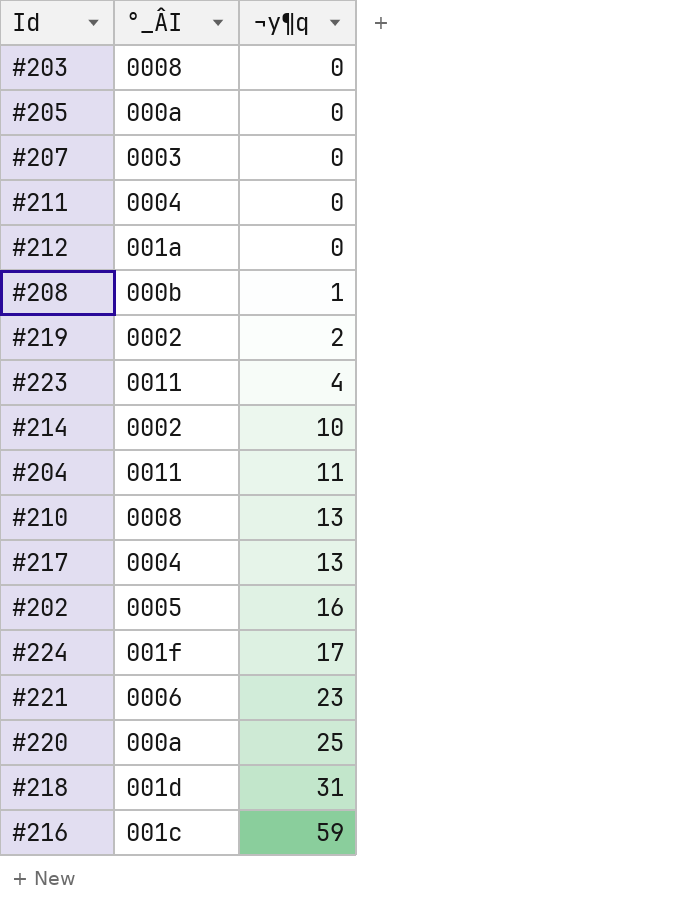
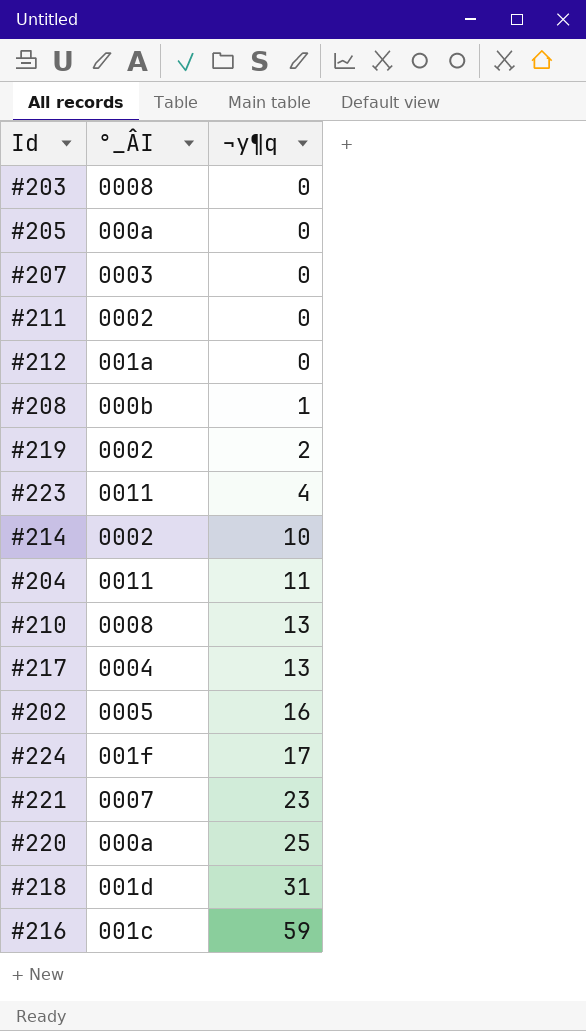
#211 | °_ÂI: 0004 -> 0002
#221 | °_ÂI: 0006 -> 0007

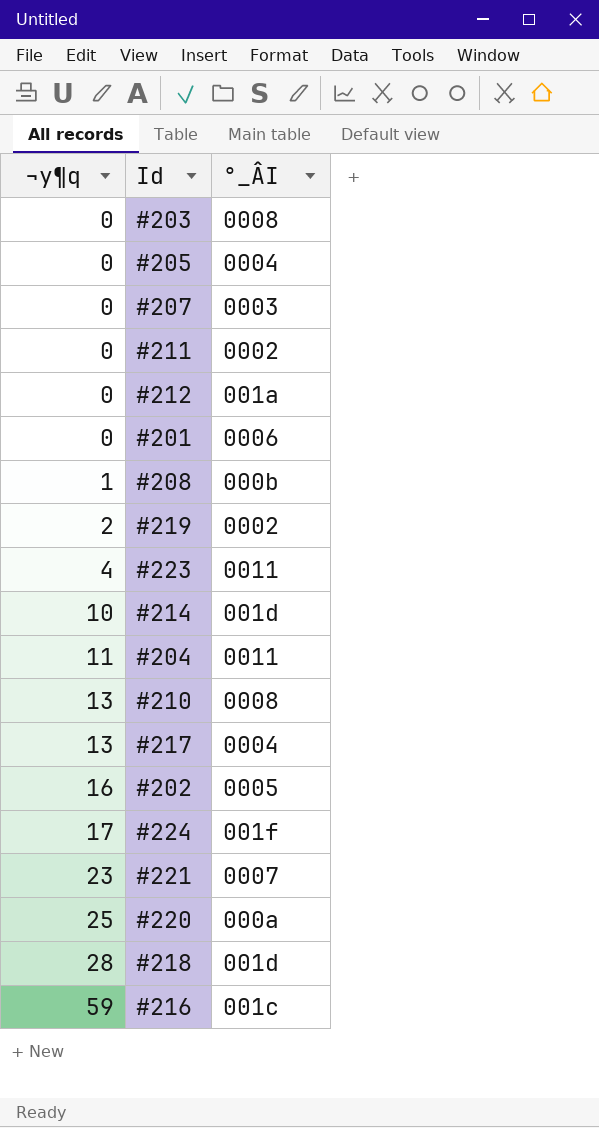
column ¬y¶q | position: 3 -> 1
#205 | °_ÂI: 000a -> 0004
row #201: none -> 0 | 0006
#214 | °_ÂI: 0002 -> 001d
#218 | ¬y¶q: 31 -> 28

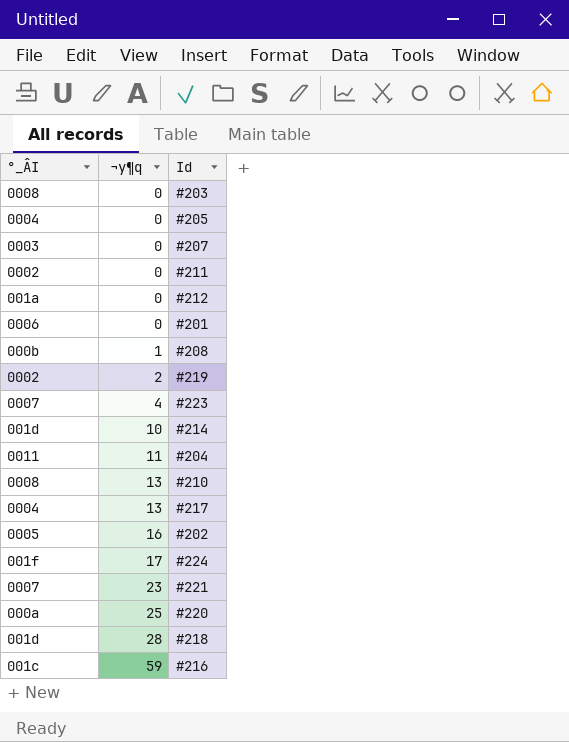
column °_ÂI | position: 3 -> 1
#223 | °_ÂI: 0011 -> 0007

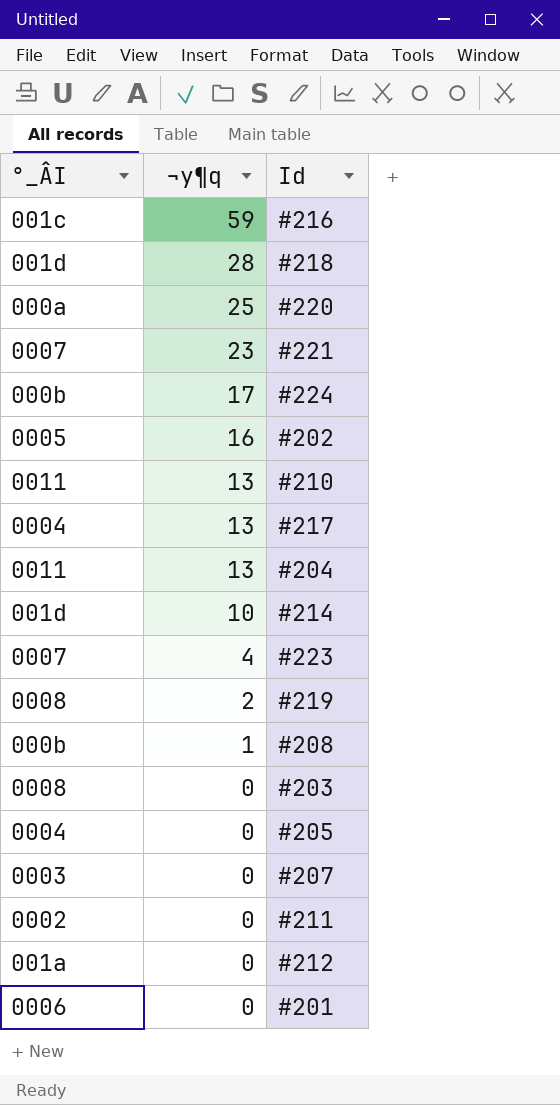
row order: ¬y¶q ascending -> ¬y¶q descending
#224 | °_ÂI: 001f -> 000b
#210 | °_ÂI: 0008 -> 0011
#204 | ¬y¶q: 11 -> 13
#219 | °_ÂI: 0002 -> 0008

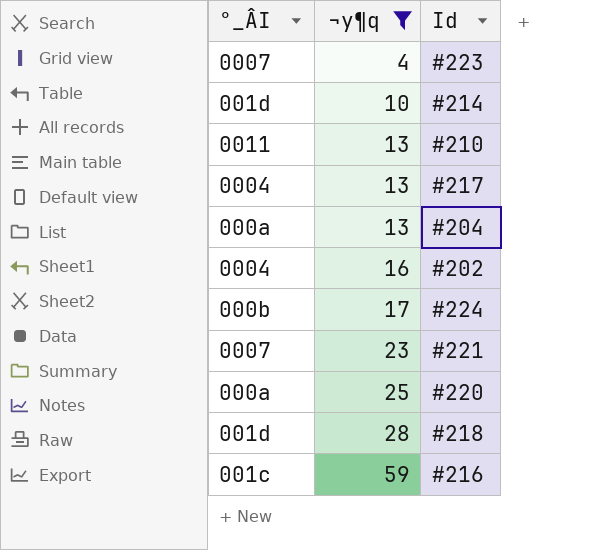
filter: none -> ¬y¶q >= 4
row order: ¬y¶q descending -> ¬y¶q ascending
#204 | °_ÂI: 0011 -> 000a
#202 | °_ÂI: 0005 -> 0004

